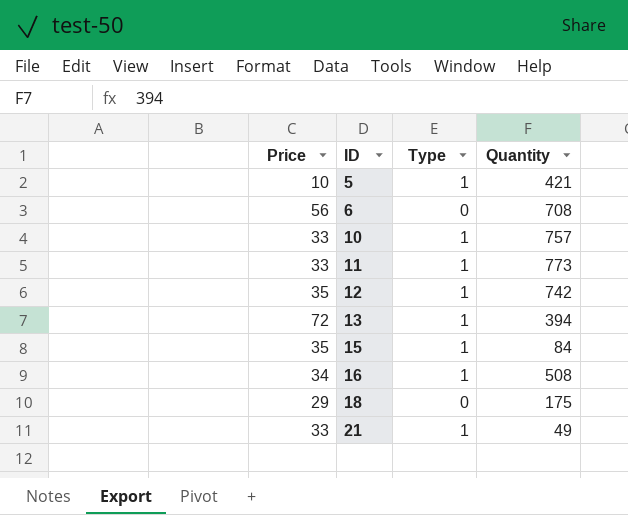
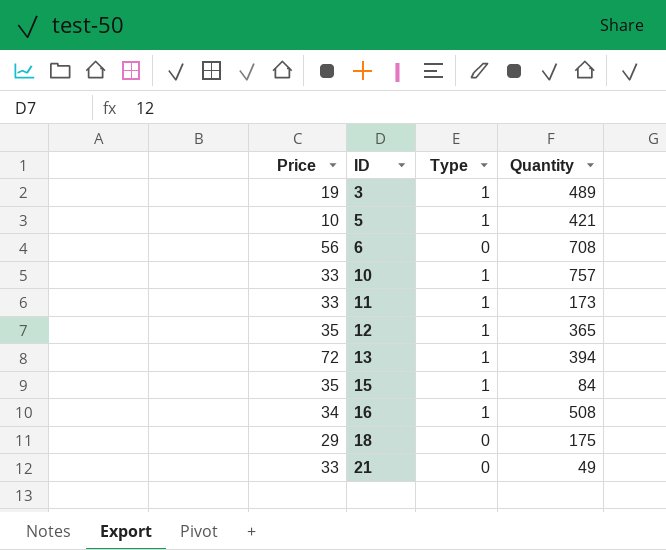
row 3: none -> 19 | 1 | 489
11 | Quantity: 773 -> 173
12 | Quantity: 742 -> 365
21 | Type: 1 -> 0

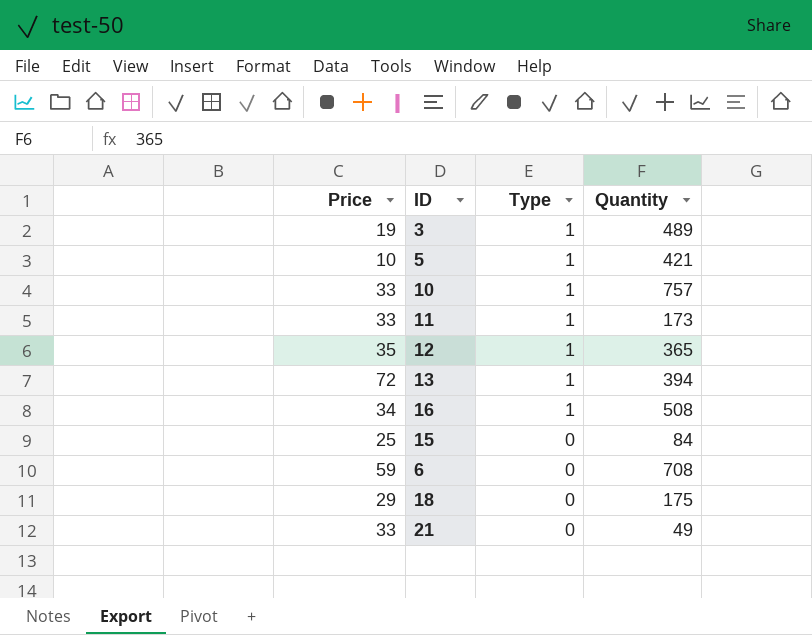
row order: ID ascending -> Type descending
15 | Price: 35 -> 25
15 | Type: 1 -> 0
6 | Price: 56 -> 59

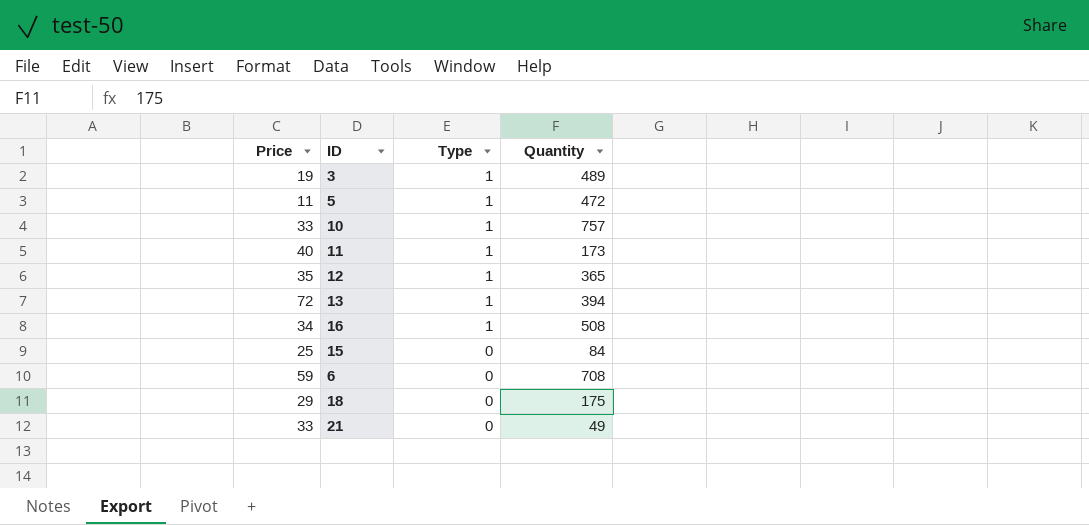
5 | Price: 10 -> 11
5 | Quantity: 421 -> 472
11 | Price: 33 -> 40

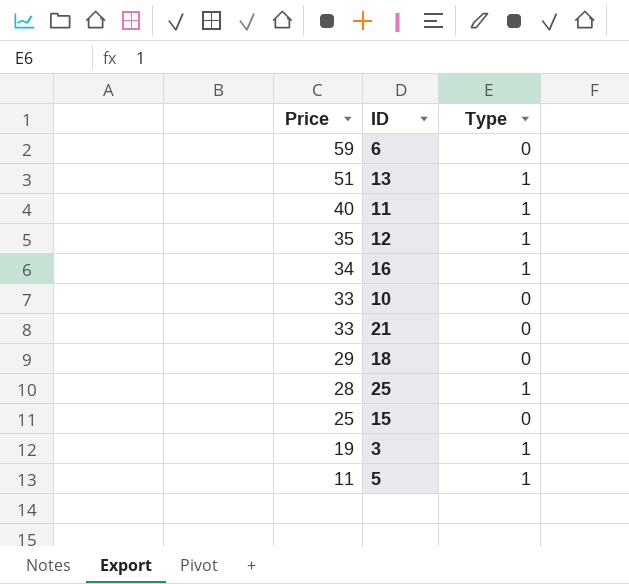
row order: Type descending -> Price descending
column Quantity | position: 4 -> none
13 | Price: 72 -> 51
10 | Type: 1 -> 0
row 25: none -> 28 | 1

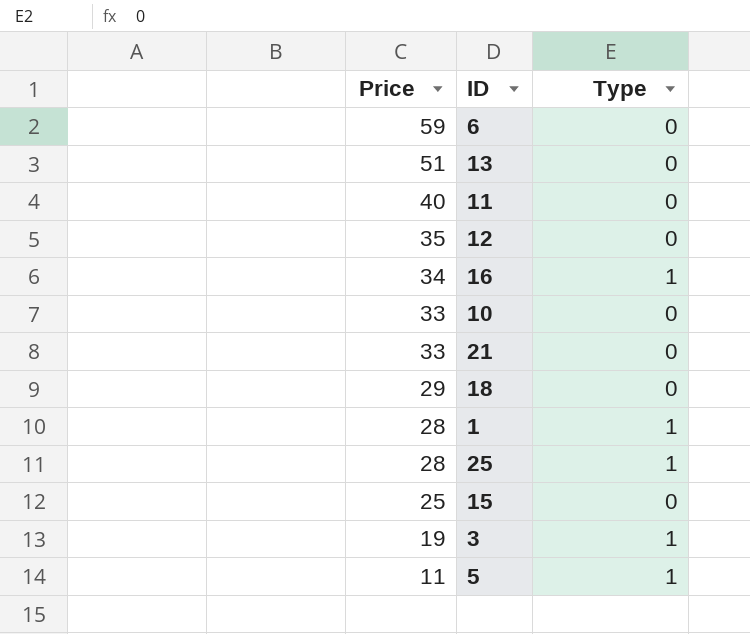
13 | Type: 1 -> 0
11 | Type: 1 -> 0
12 | Type: 1 -> 0
row 1: none -> 28 | 1

